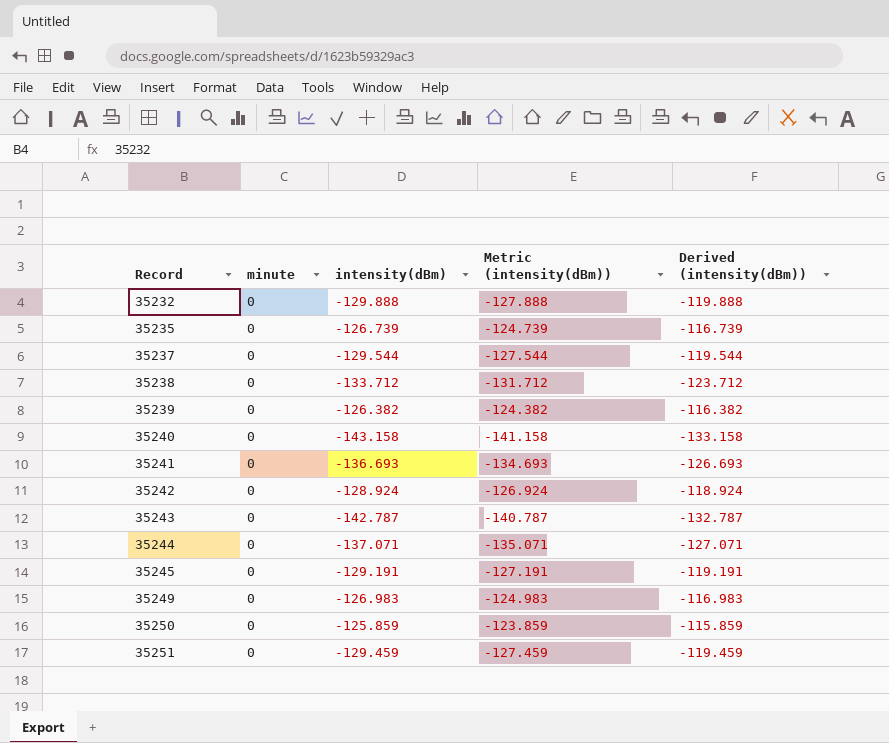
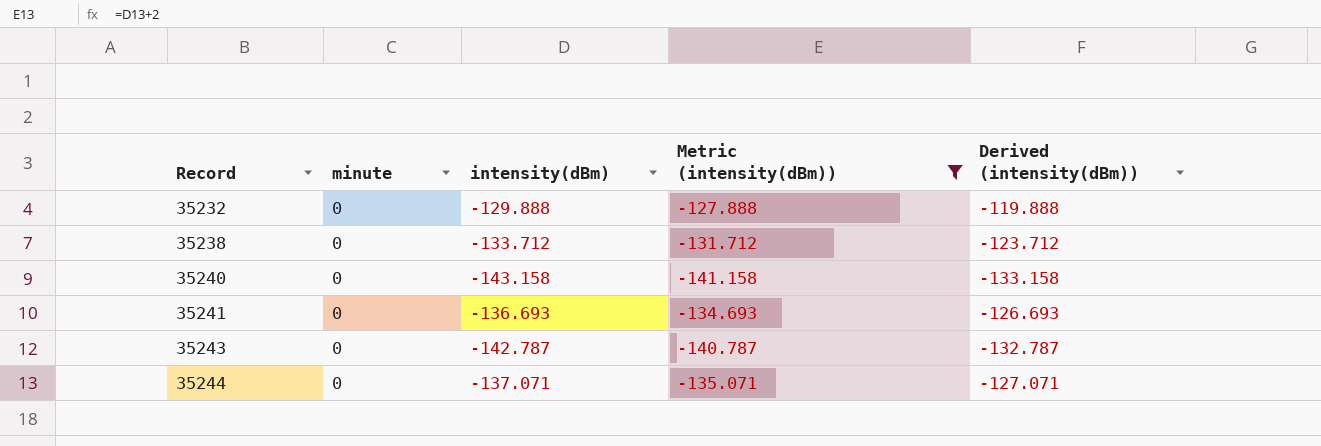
filter: none -> Metric (intensity(dBm)) <= -127.888

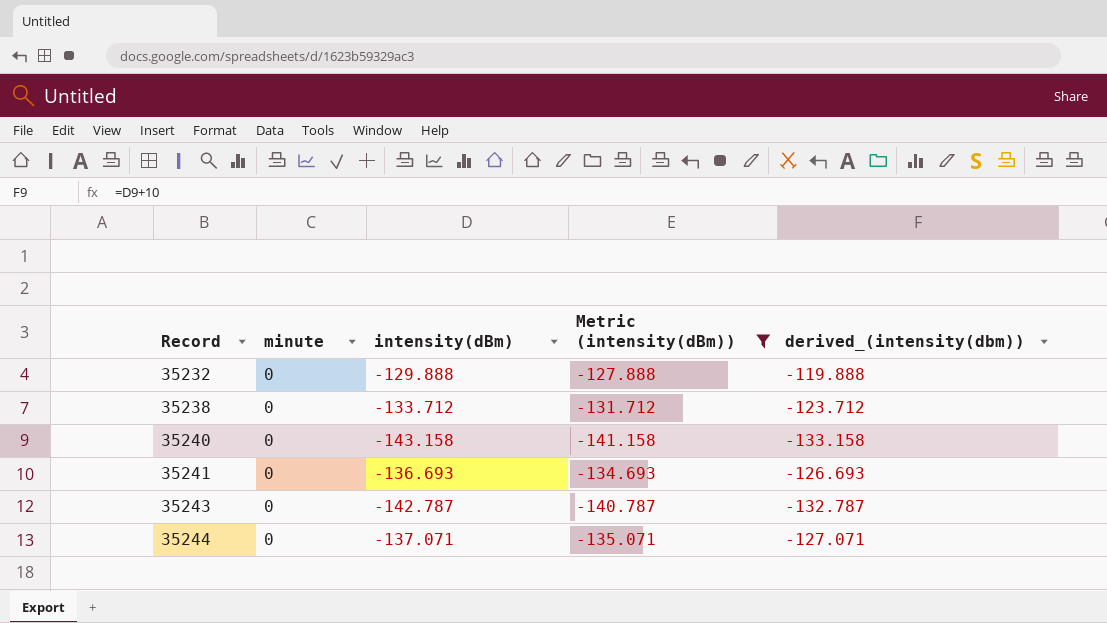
column name: Derived (intensity(dBm)) -> derived_(intensity(dbm))

